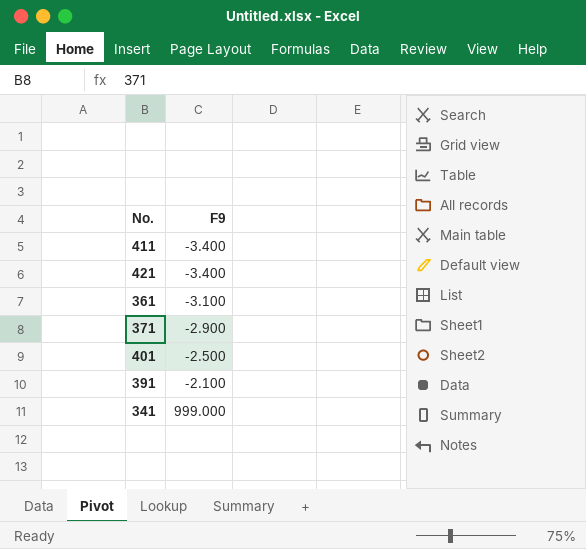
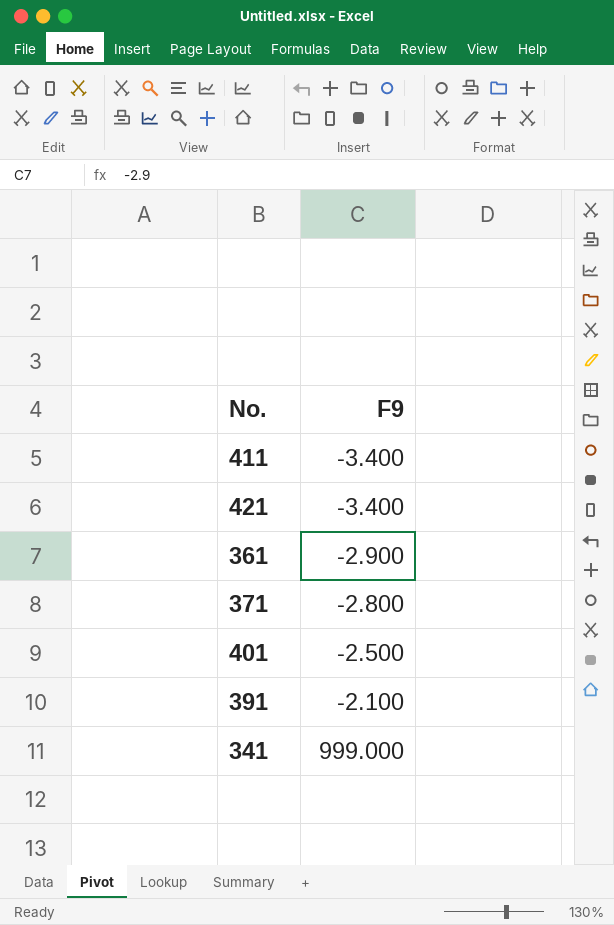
361 | F9: -3.100 -> -2.900
371 | F9: -2.900 -> -2.800

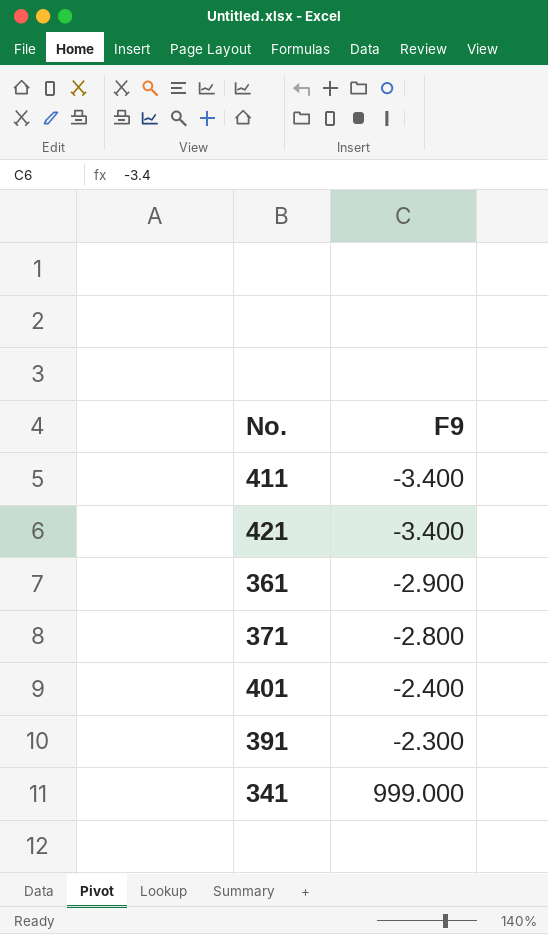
401 | F9: -2.500 -> -2.400
391 | F9: -2.100 -> -2.300

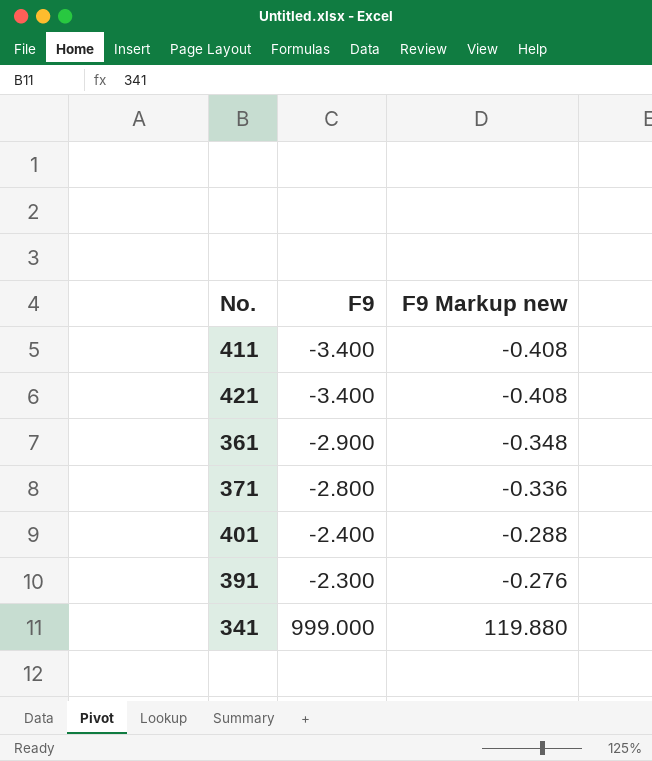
column F9 Markup new | formula: none -> [F9] * 0.12

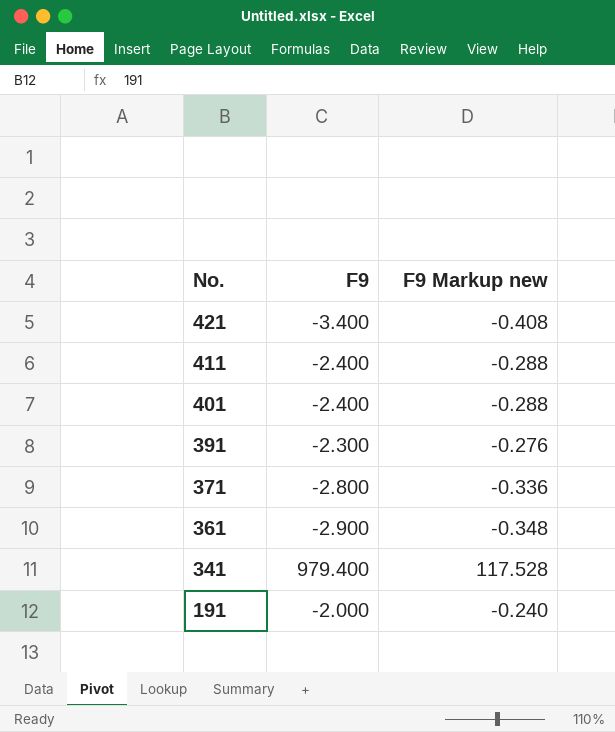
row order: F9 ascending -> No. descending
411 | F9: -3.400 -> -2.400
411 | F9 Markup new: -0.408 -> -0.288
341 | F9: 999.000 -> 979.400
341 | F9 Markup new: 119.880 -> 117.528
row 191: none -> -2.000 | -0.240

